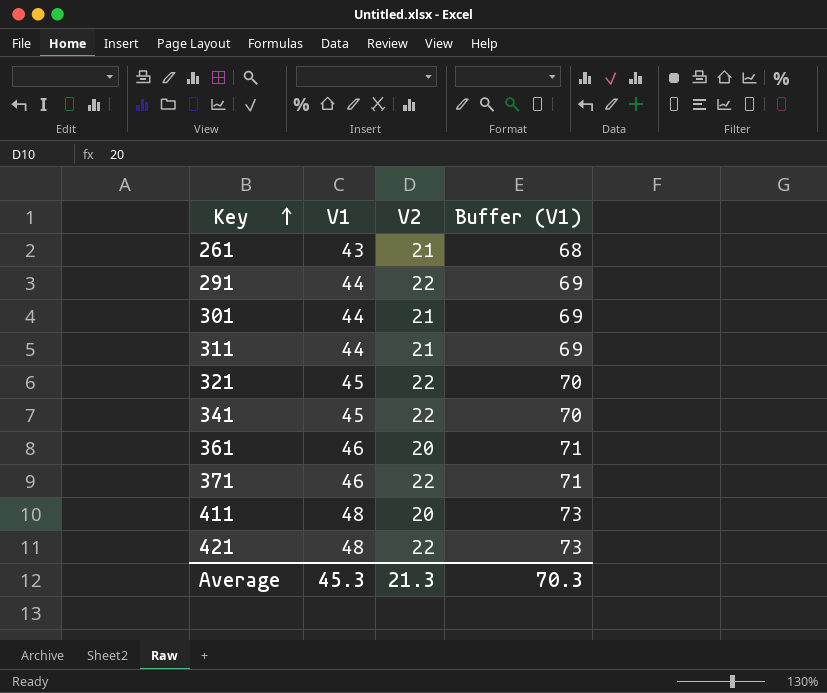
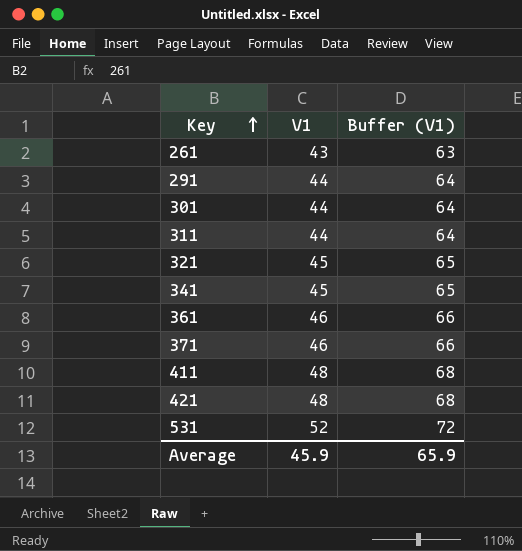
column V2 | position: 3 -> none
column Buffer (V1) | formula: [V1] + 25 -> [V1] + 20
row 531: none -> 52 | 72
Average | V1: 45.3 -> 45.9
Average | Buffer (V1): 70.3 -> 65.9

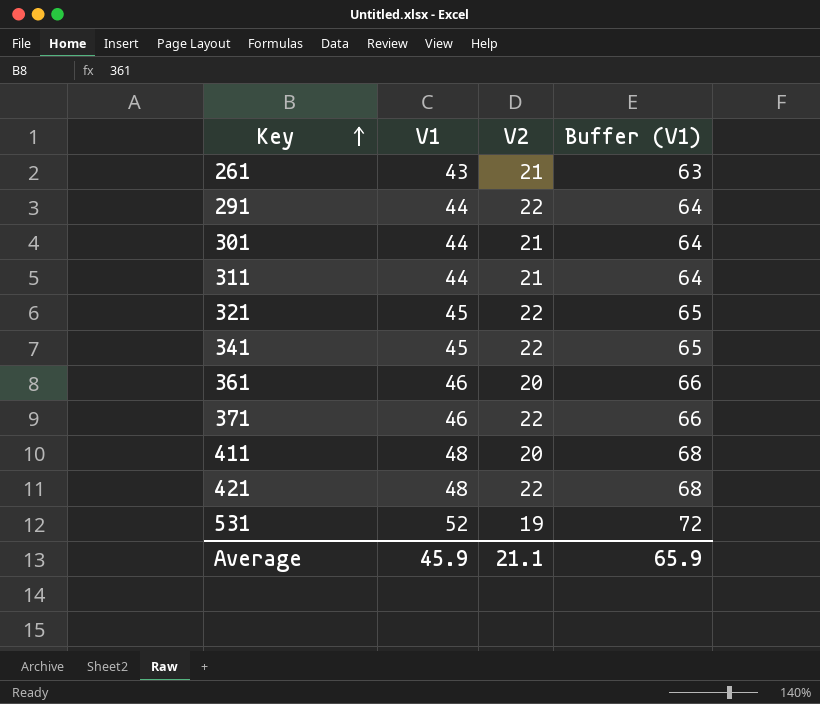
column V2 | position: none -> 3

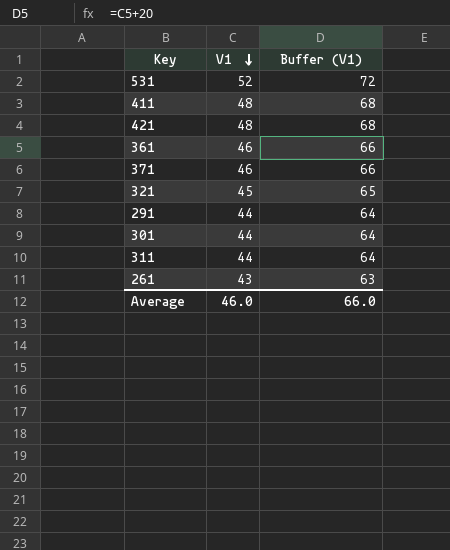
row order: Key ascending -> V1 descending
column V2 | position: 3 -> none
row 341: 45 | 22 | 65 -> none
Average | V1: 45.9 -> 46.0
Average | Buffer (V1): 65.9 -> 66.0

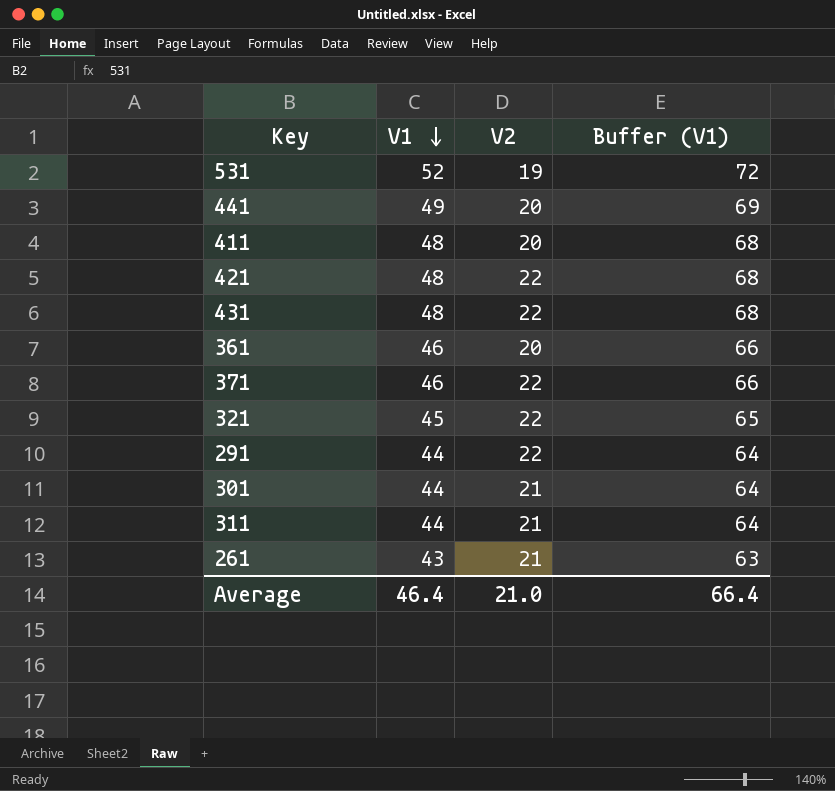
column V2 | position: none -> 3
row 441: none -> 49 | 20 | 69
row 431: none -> 48 | 22 | 68
Average | V1: 46.0 -> 46.4
Average | Buffer (V1): 66.0 -> 66.4

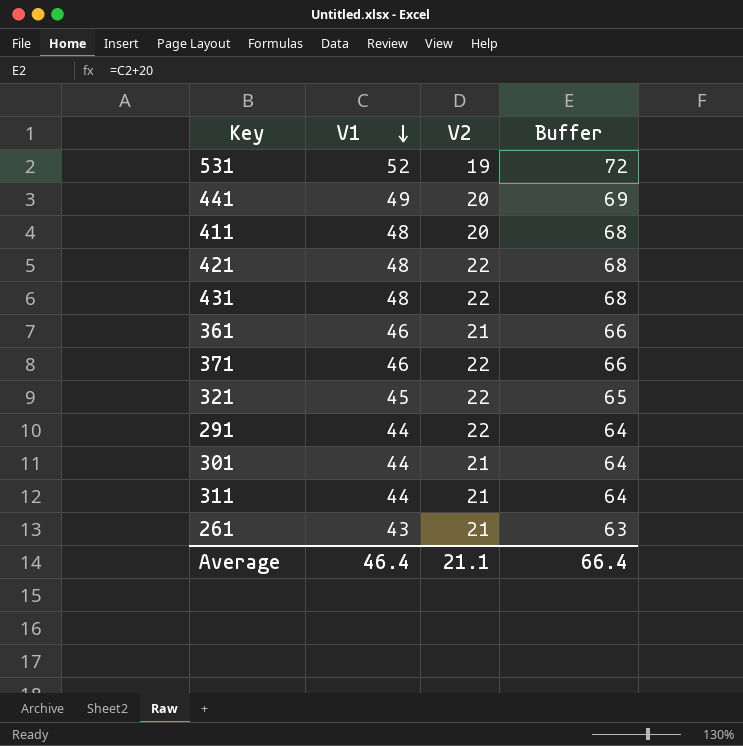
column name: Buffer (V1) -> Buffer
361 | V2: 20 -> 21
Average | V2: 21.0 -> 21.1

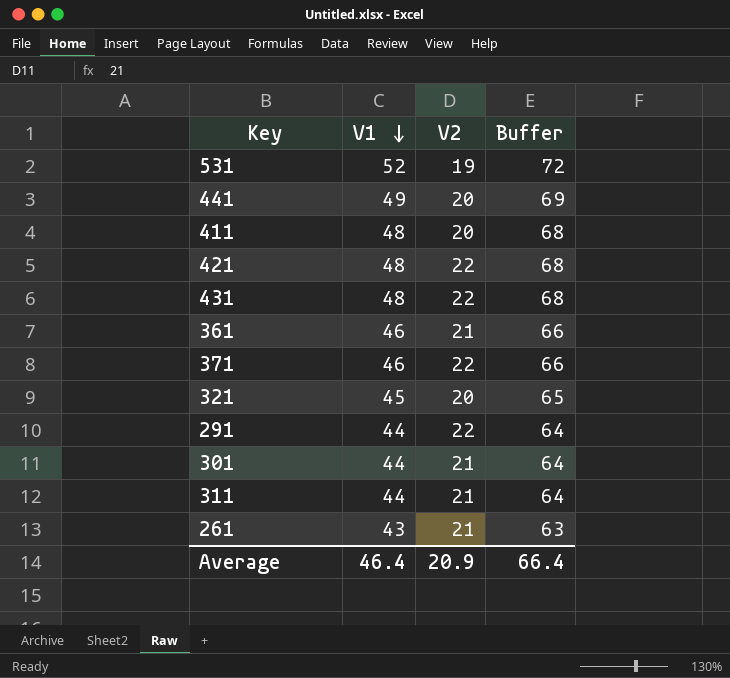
321 | V2: 22 -> 20
Average | V2: 21.1 -> 20.9

